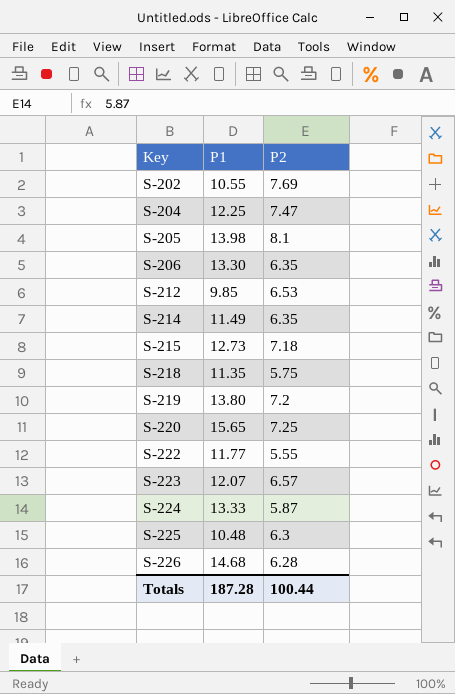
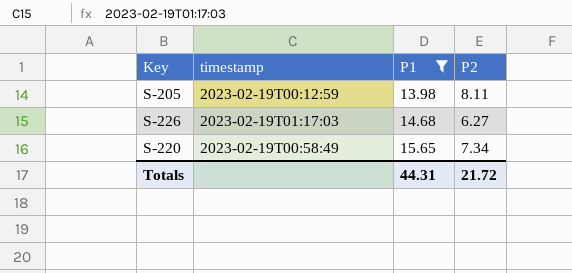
filter: none -> P1 >= 13.98
row order: Key ascending -> P1 ascending
column timestamp | position: none -> 2
S-205 | P2: 8.1 -> 8.11
S-226 | P2: 6.28 -> 6.27
S-220 | P2: 7.25 -> 7.34
Totals | P1: 187.28 -> 44.31
Totals | P2: 100.44 -> 21.72

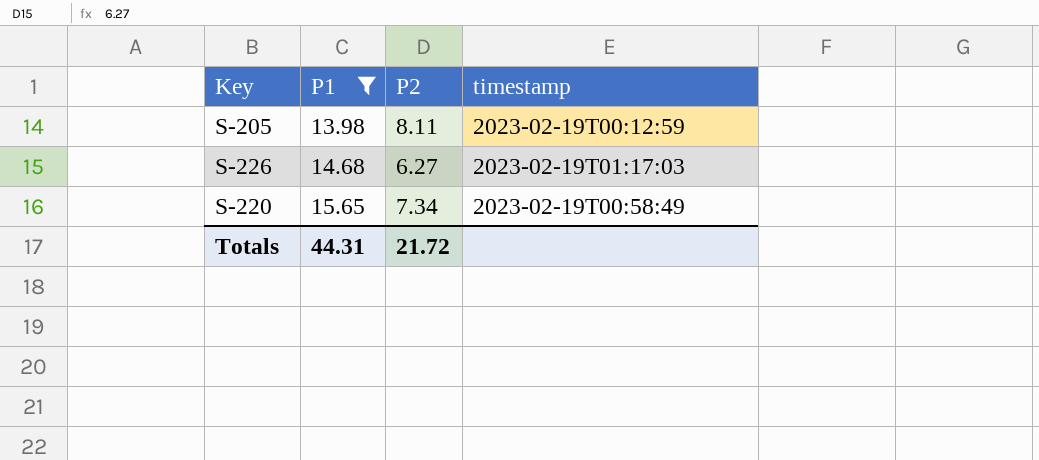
column timestamp | position: 2 -> 4

